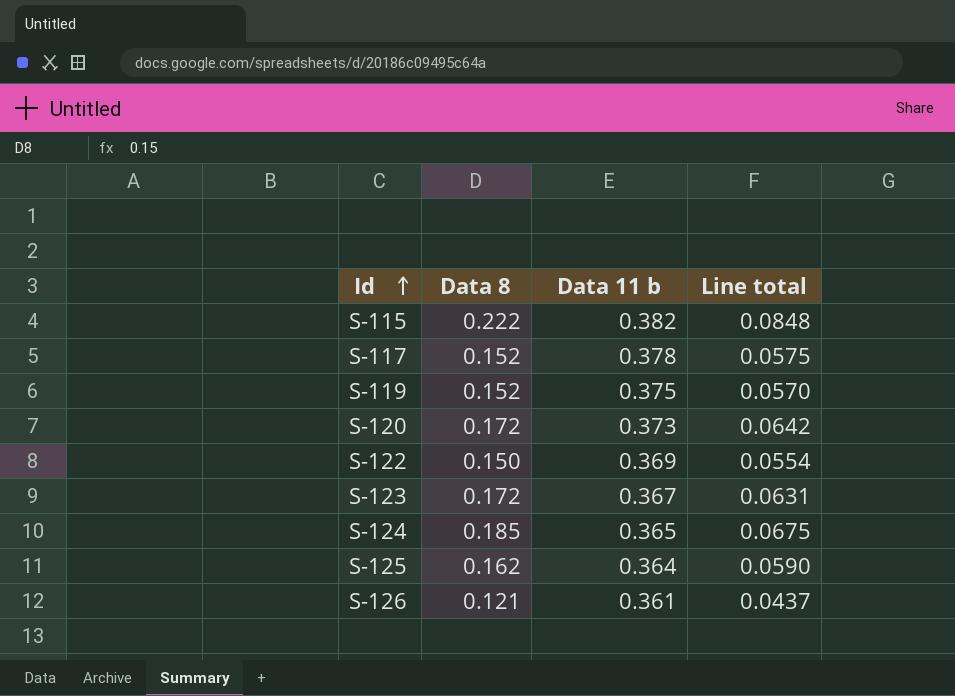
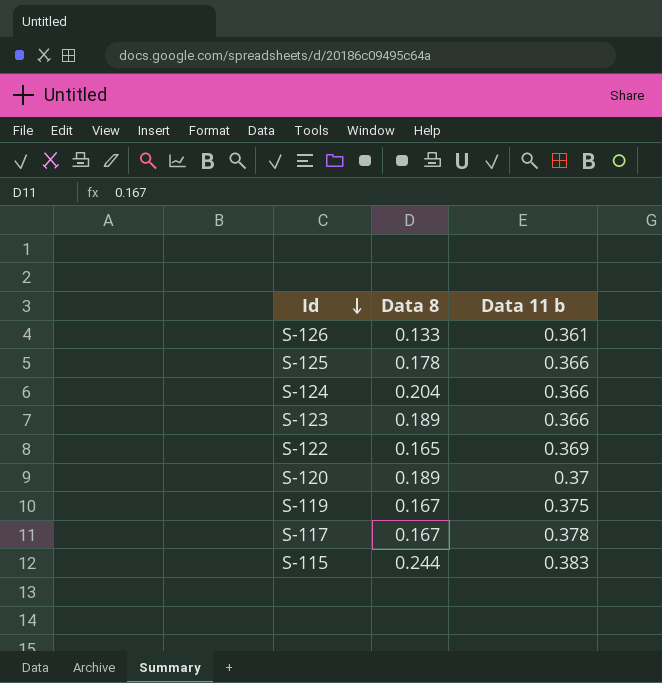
row order: Id ascending -> Id descending
column Line total | formula: [Data 8] * [Data 11 b] -> none
S-126 | Data 8: 0.121 -> 0.133
S-125 | Data 8: 0.162 -> 0.178
S-125 | Data 11 b: 0.364 -> 0.366
S-124 | Data 8: 0.185 -> 0.204
S-124 | Data 11 b: 0.365 -> 0.366
S-123 | Data 8: 0.172 -> 0.189
S-123 | Data 11 b: 0.367 -> 0.366
S-122 | Data 8: 0.150 -> 0.165
S-120 | Data 8: 0.172 -> 0.189
S-120 | Data 11 b: 0.373 -> 0.37
S-119 | Data 8: 0.152 -> 0.167
S-117 | Data 8: 0.152 -> 0.167
S-115 | Data 8: 0.222 -> 0.244
S-115 | Data 11 b: 0.382 -> 0.383

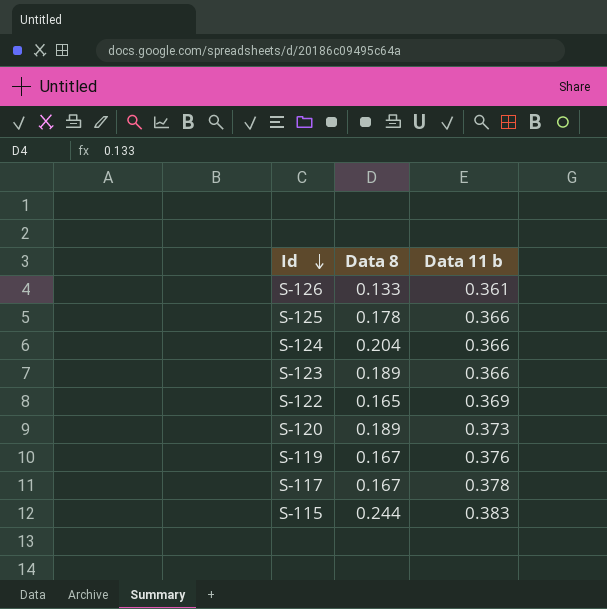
S-120 | Data 11 b: 0.37 -> 0.373
S-119 | Data 11 b: 0.375 -> 0.376

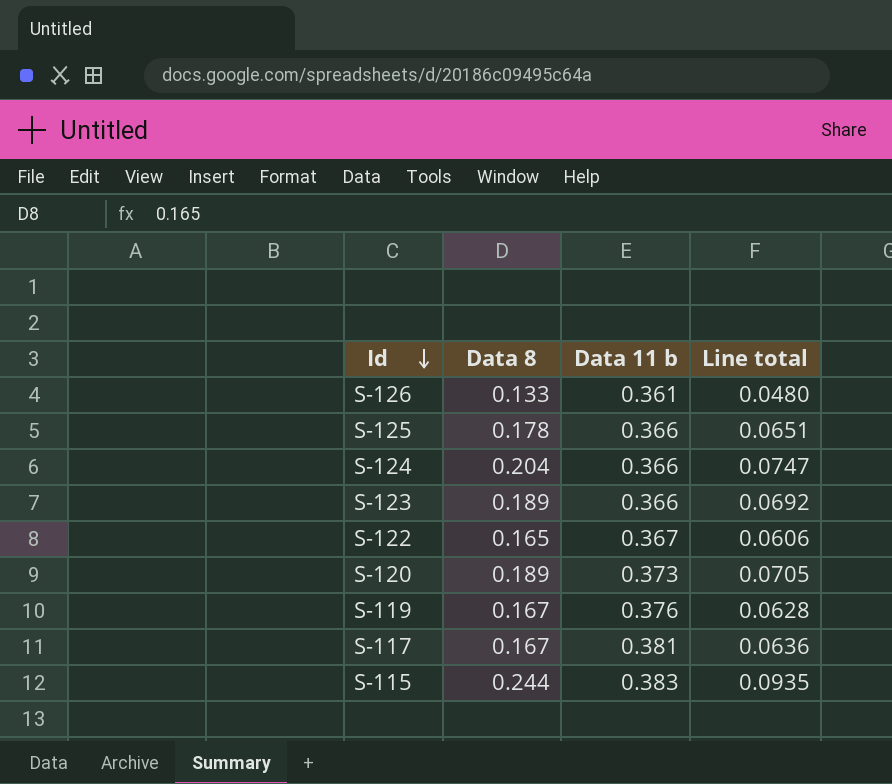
column Line total | formula: none -> [Data 8] * [Data 11 b]
S-122 | Data 11 b: 0.369 -> 0.367
S-117 | Data 11 b: 0.378 -> 0.381

